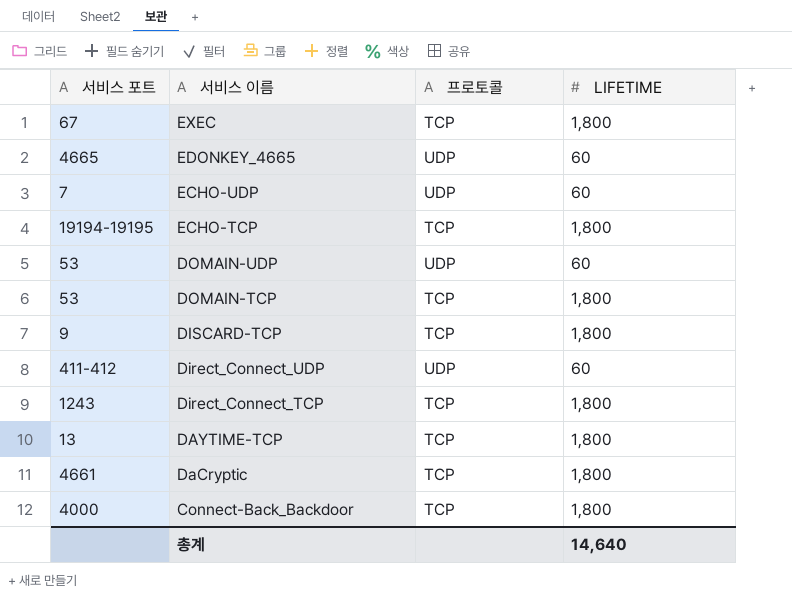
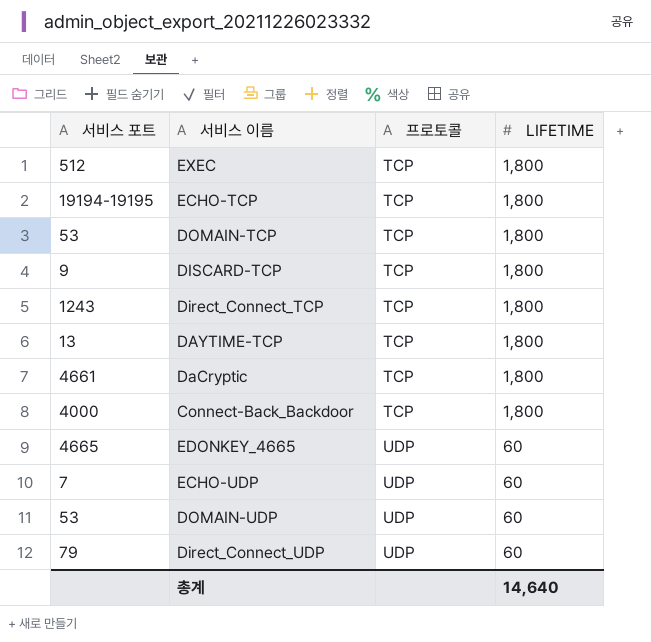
row order: 서비스 이름 descending -> 프로토콜 ascending
EXEC | 서비스 포트: 67 -> 512
Direct_Connect_UDP | 서비스 포트: 411-412 -> 79

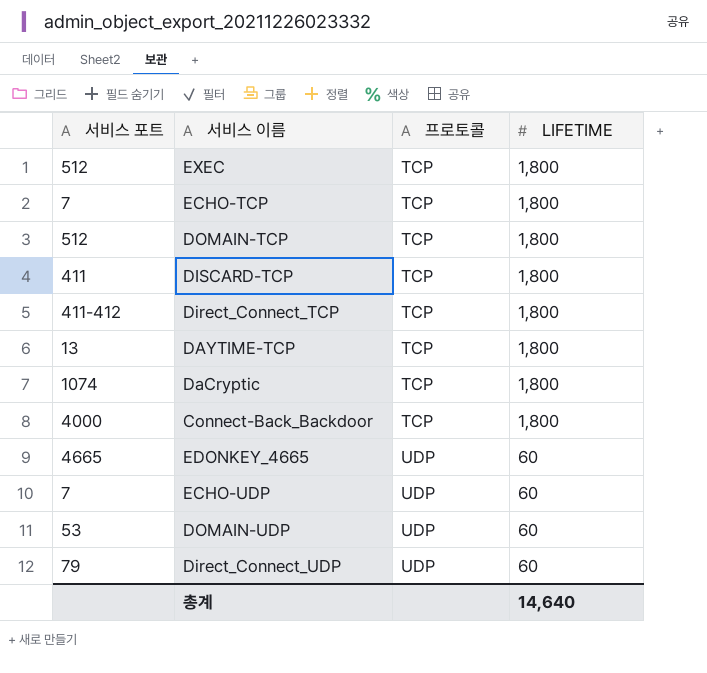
ECHO-TCP | 서비스 포트: 19194-19195 -> 7
DOMAIN-TCP | 서비스 포트: 53 -> 512
DISCARD-TCP | 서비스 포트: 9 -> 411
Direct_Connect_TCP | 서비스 포트: 1243 -> 411-412
DaCryptic | 서비스 포트: 4661 -> 1074

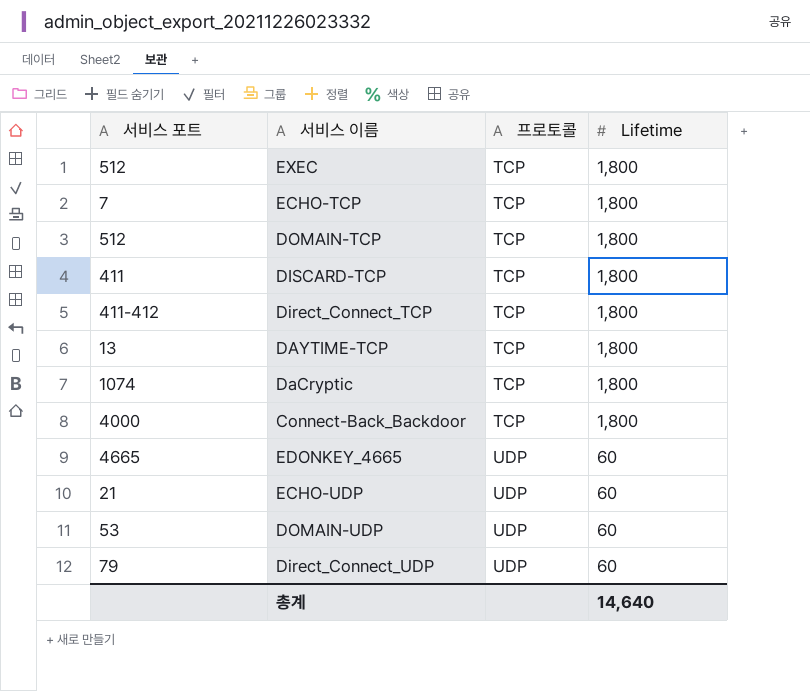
column name: LIFETIME -> Lifetime
ECHO-UDP | 서비스 포트: 7 -> 21

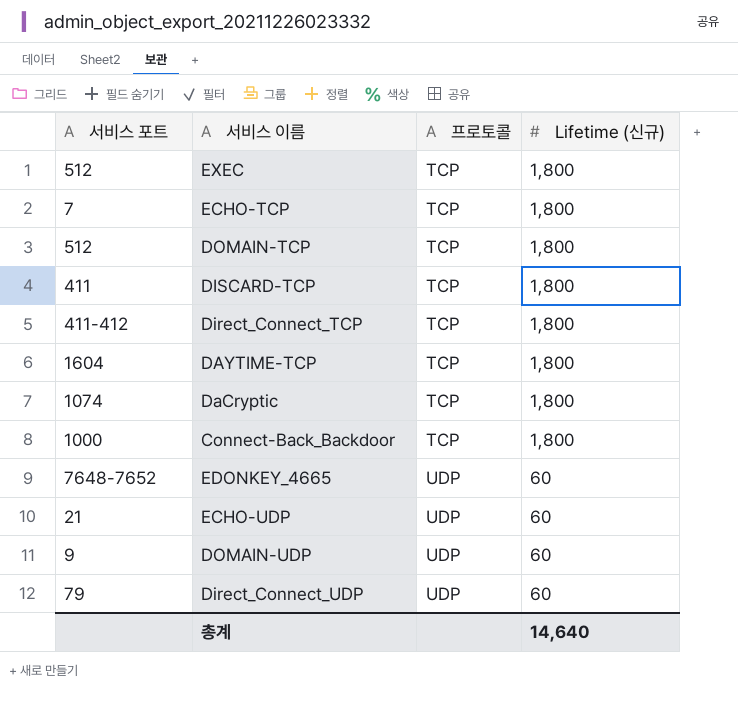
column name: Lifetime -> Lifetime (신규)
DAYTIME-TCP | 서비스 포트: 13 -> 1604
Connect-Back_Backdoor | 서비스 포트: 4000 -> 1000
EDONKEY_4665 | 서비스 포트: 4665 -> 7648-7652
DOMAIN-UDP | 서비스 포트: 53 -> 9

